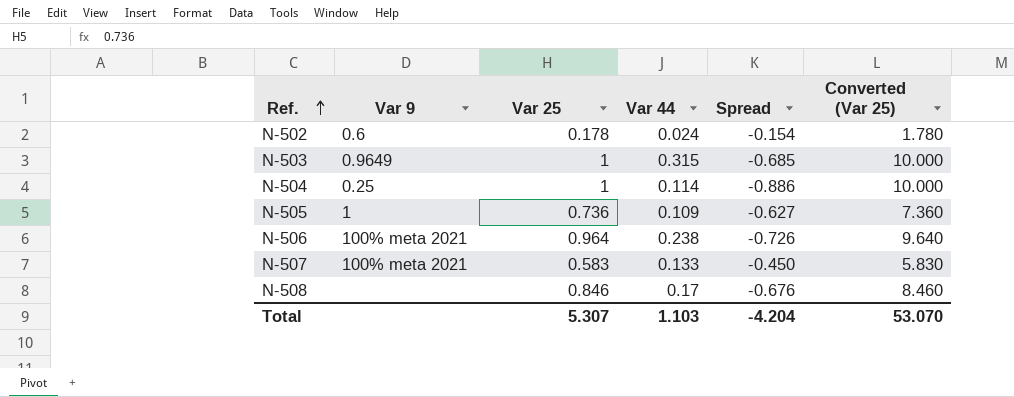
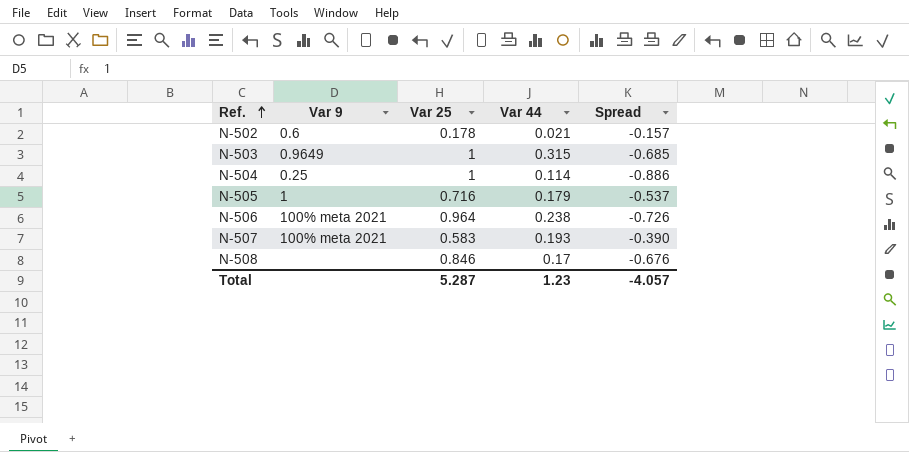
column Converted (Var 25) | formula: [Var 25] * 10 -> none
N-502 | Var 44: 0.024 -> 0.021
N-502 | Spread: -0.154 -> -0.157
N-505 | Var 25: 0.736 -> 0.716
N-505 | Var 44: 0.109 -> 0.179
N-505 | Spread: -0.627 -> -0.537
N-507 | Var 44: 0.133 -> 0.193
N-507 | Spread: -0.450 -> -0.390
Total | Var 25: 5.307 -> 5.287
Total | Var 44: 1.103 -> 1.23
Total | Spread: -4.204 -> -4.057

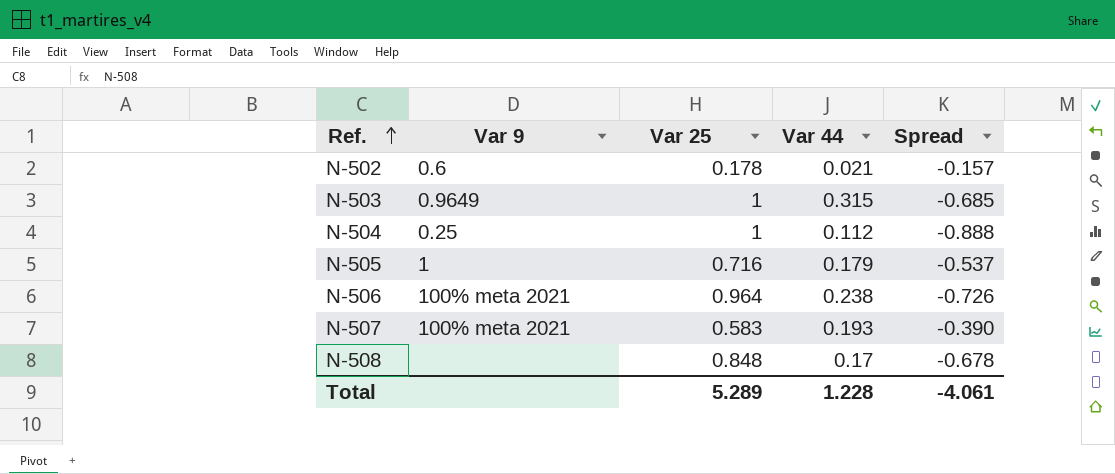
N-504 | Var 44: 0.114 -> 0.112
N-504 | Spread: -0.886 -> -0.888
N-508 | Var 25: 0.846 -> 0.848
N-508 | Spread: -0.676 -> -0.678
Total | Var 25: 5.287 -> 5.289
Total | Var 44: 1.23 -> 1.228
Total | Spread: -4.057 -> -4.061

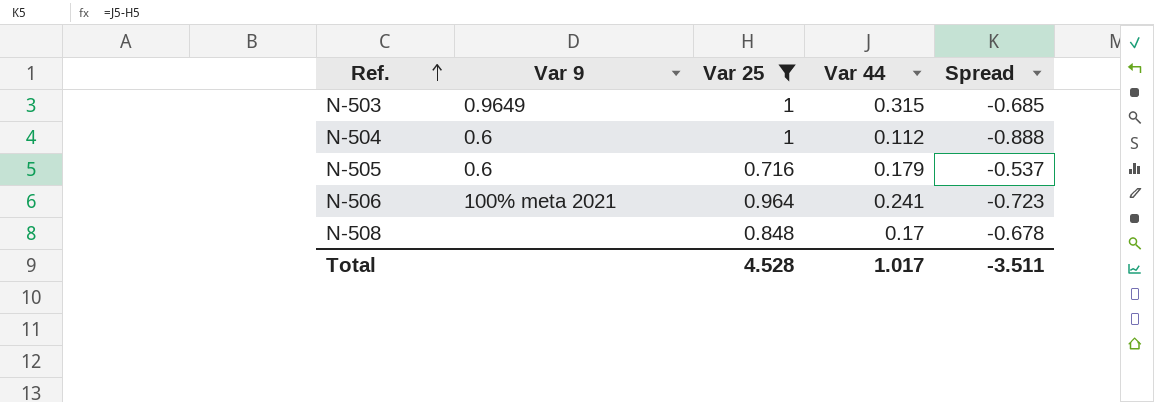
filter: none -> Var 25 >= 0.716
N-504 | Var 9: 0.25 -> 0.6
N-505 | Var 9: 1 -> 0.6
N-506 | Var 44: 0.238 -> 0.241
N-506 | Spread: -0.726 -> -0.723
Total | Var 25: 5.289 -> 4.528
Total | Var 44: 1.228 -> 1.017
Total | Spread: -4.061 -> -3.511

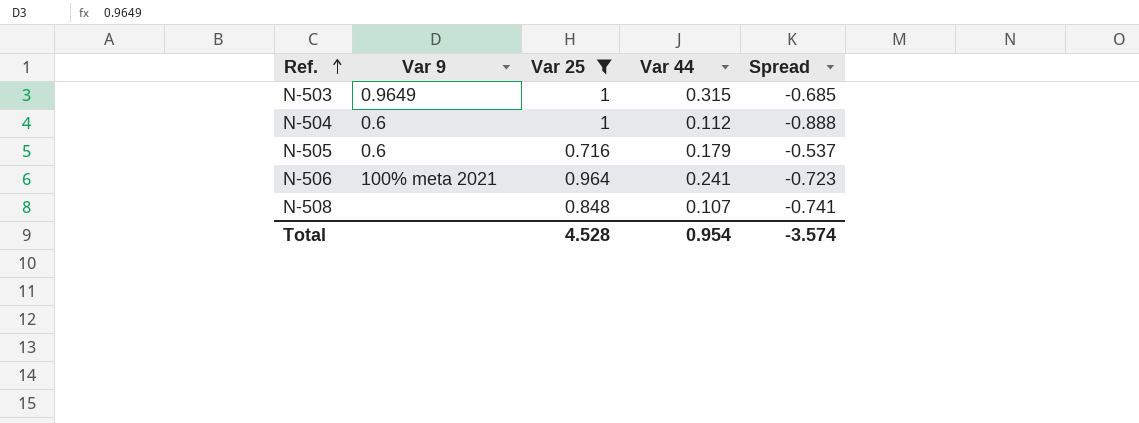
N-508 | Var 44: 0.17 -> 0.107
N-508 | Spread: -0.678 -> -0.741
Total | Var 44: 1.017 -> 0.954
Total | Spread: -3.511 -> -3.574

